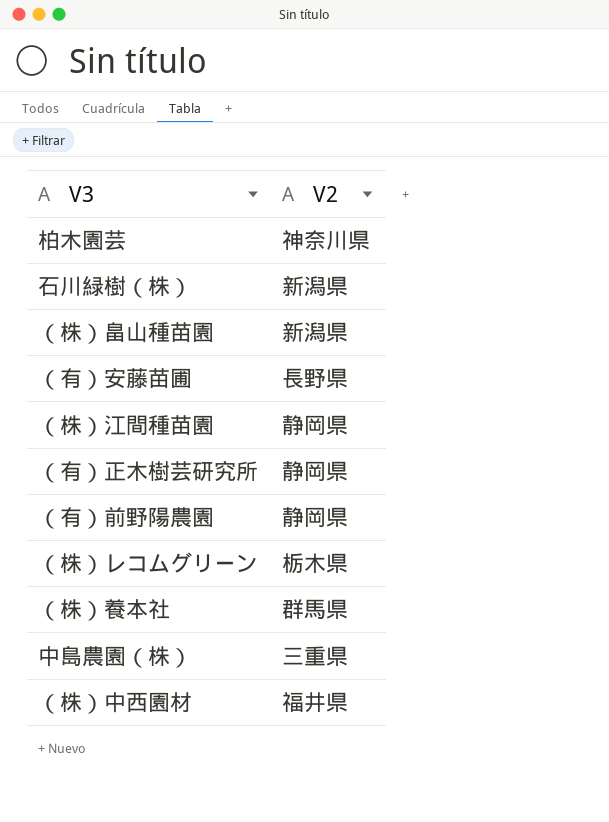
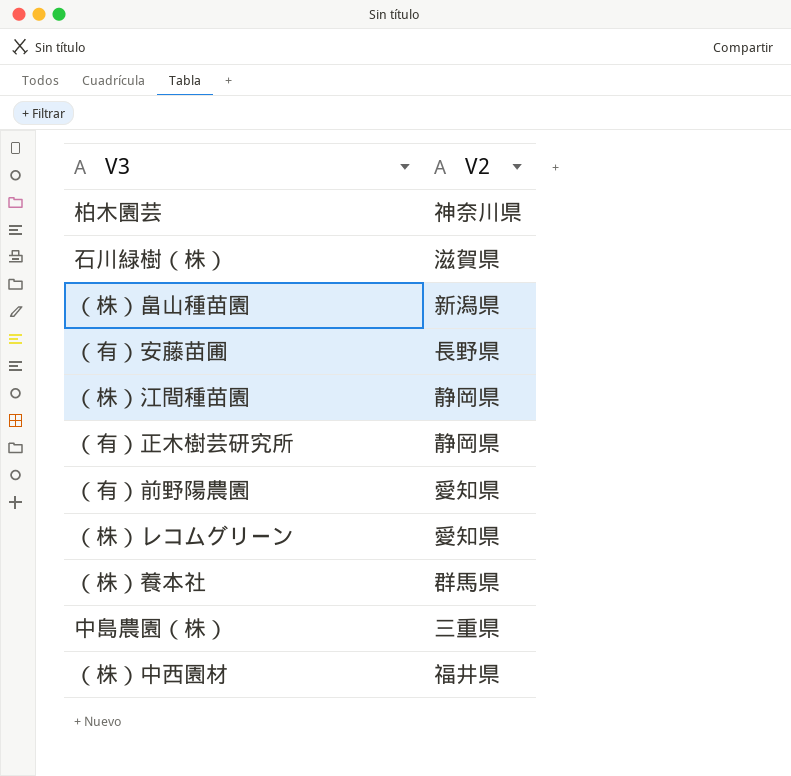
石川緑樹（株） | V2: 新潟県 -> 滋賀県
（有）前野陽農園 | V2: 静岡県 -> 愛知県
（株）レコムグリーン | V2: 栃木県 -> 愛知県

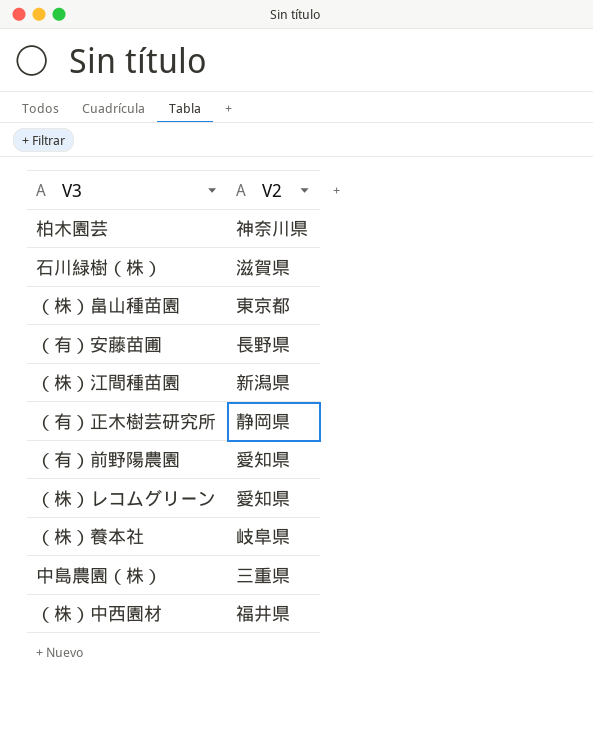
（株）畠山種苗園 | V2: 新潟県 -> 東京都
（株）江間種苗園 | V2: 静岡県 -> 新潟県
（株）養本社 | V2: 群馬県 -> 岐阜県

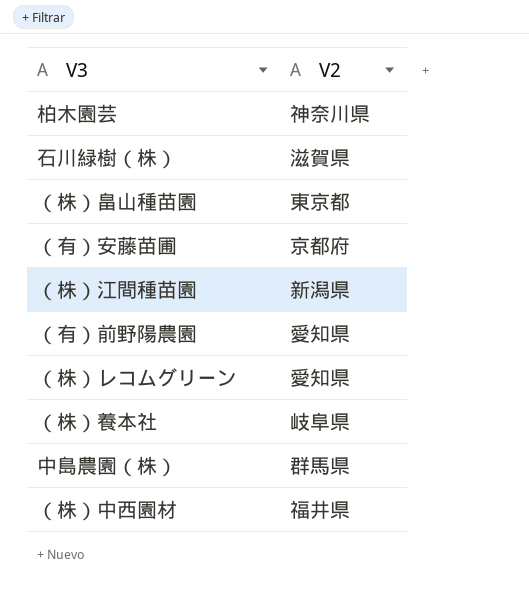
row （有）正木樹芸研究所: 静岡県 -> none
（有）安藤苗圃 | V2: 長野県 -> 京都府
中島農園（株） | V2: 三重県 -> 群馬県

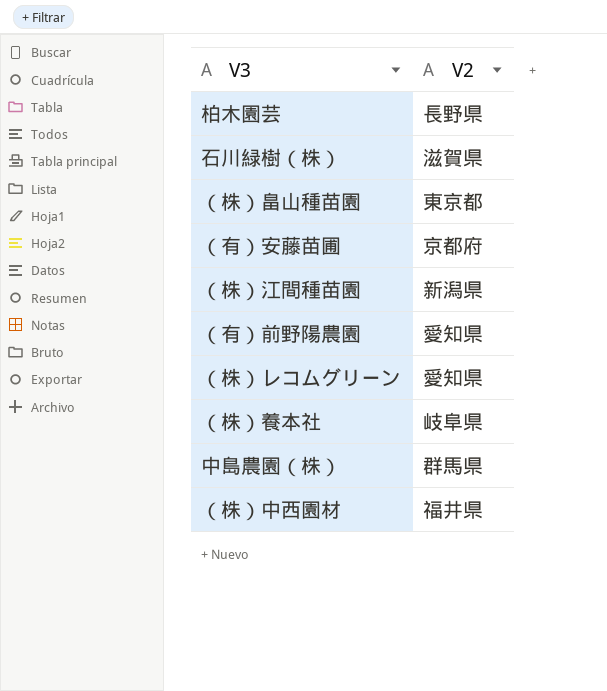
柏木園芸 | V2: 神奈川県 -> 長野県

